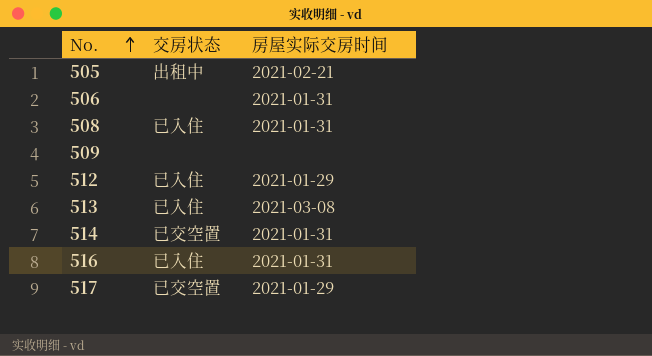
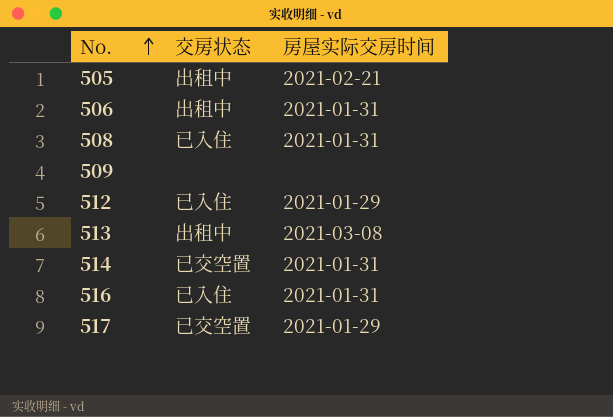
506 | 交房状态: none -> 出租中
513 | 交房状态: 已入住 -> 出租中

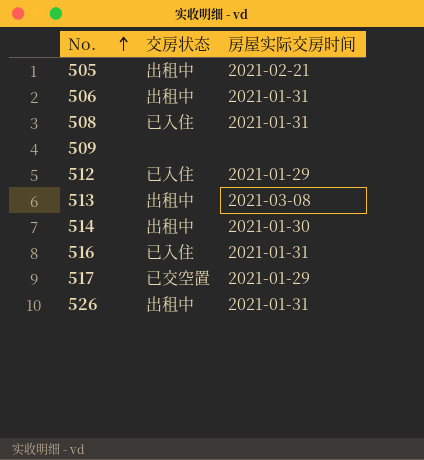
514 | 交房状态: 已交空置 -> 出租中
514 | 房屋实际交房时间: 2021-01-31 -> 2021-01-30
row 526: none -> 出租中 | 2021-01-31

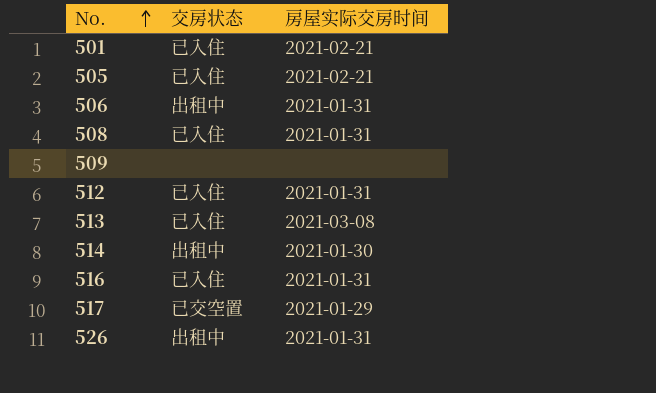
row 501: none -> 已入住 | 2021-02-21
505 | 交房状态: 出租中 -> 已入住
512 | 房屋实际交房时间: 2021-01-29 -> 2021-01-31
513 | 交房状态: 出租中 -> 已入住

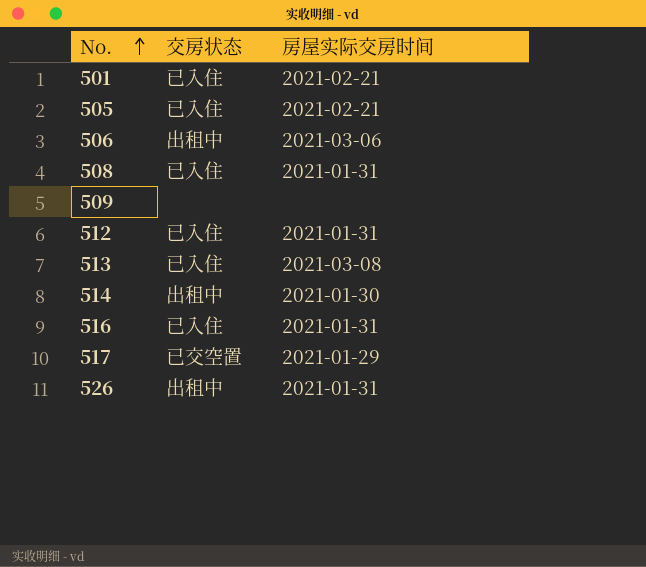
506 | 房屋实际交房时间: 2021-01-31 -> 2021-03-06

